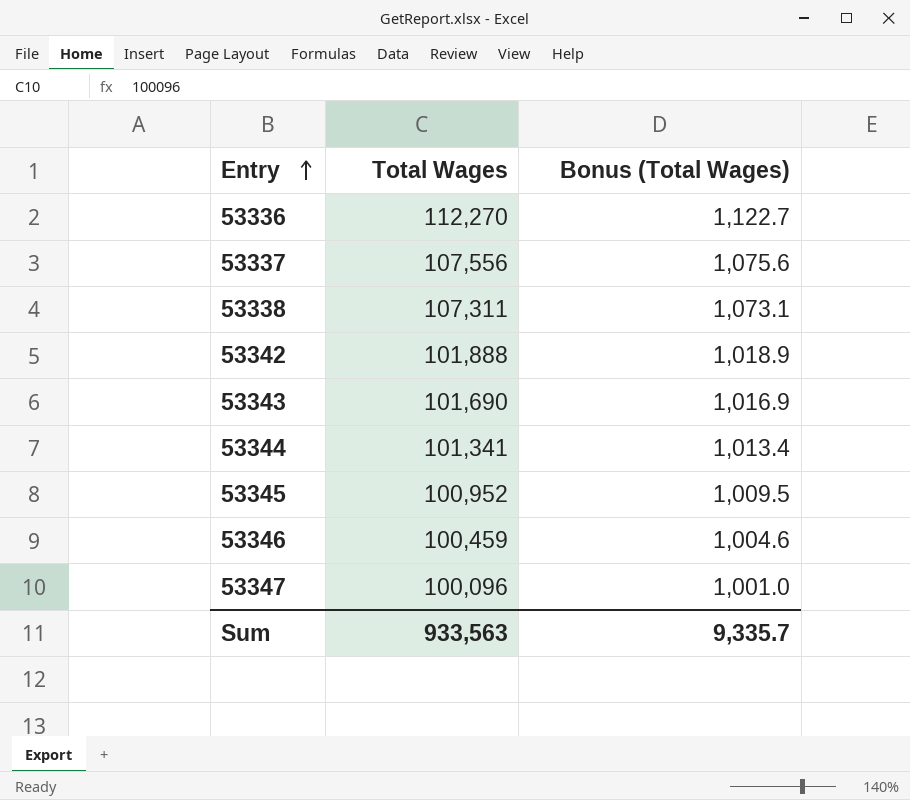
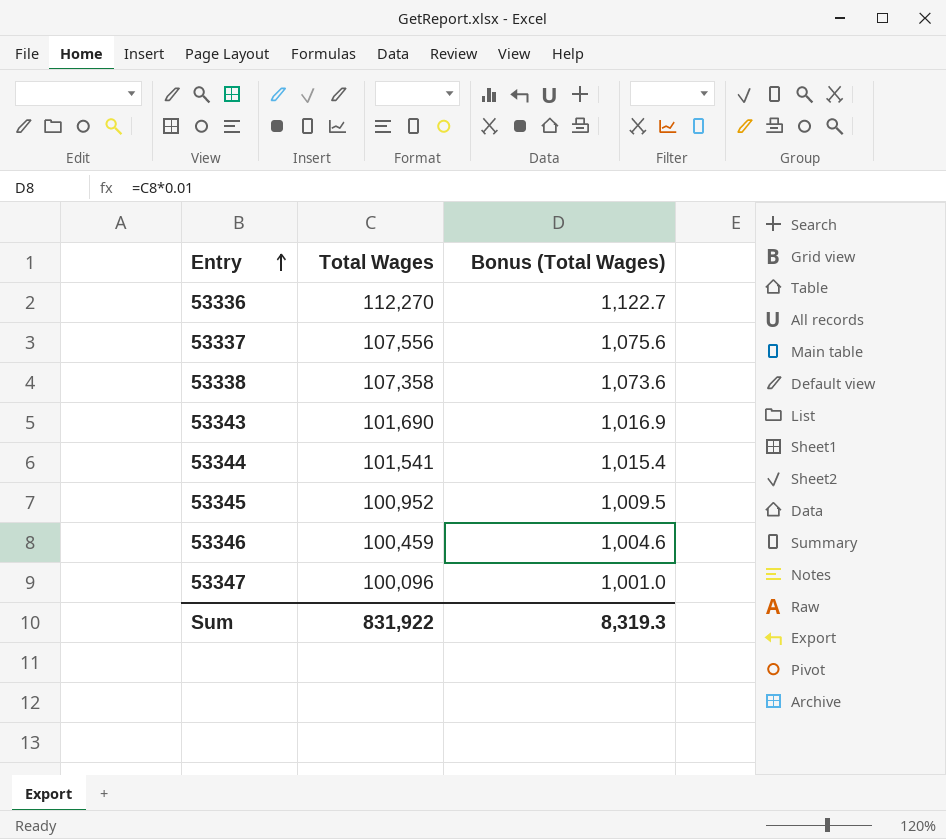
row 53342: 101,888 | 1,018.9 -> none
53338 | Total Wages: 107,311 -> 107,358
53338 | Bonus (Total Wages): 1,073.1 -> 1,073.6
53344 | Total Wages: 101,341 -> 101,541
53344 | Bonus (Total Wages): 1,013.4 -> 1,015.4
Sum | Total Wages: 933,563 -> 831,922
Sum | Bonus (Total Wages): 9,335.7 -> 8,319.3

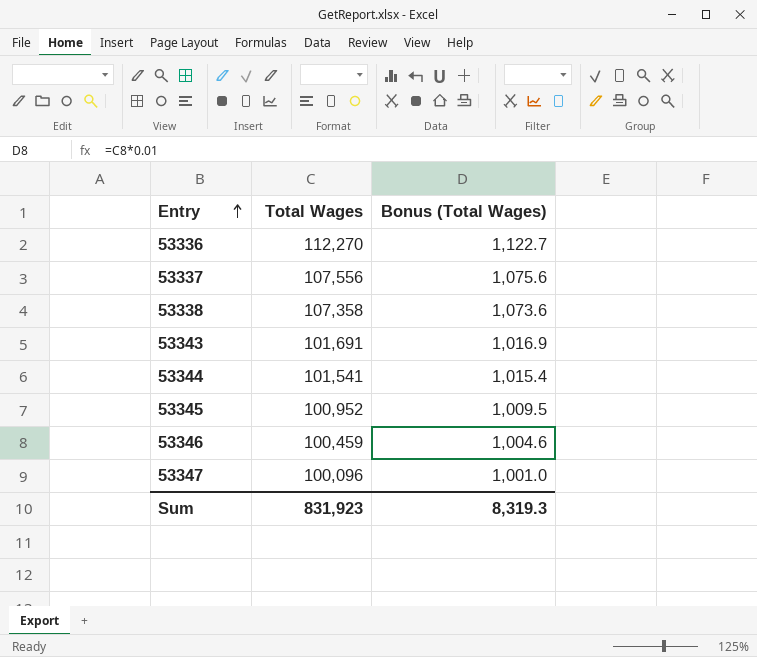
53343 | Total Wages: 101,690 -> 101,691
Sum | Total Wages: 831,922 -> 831,923

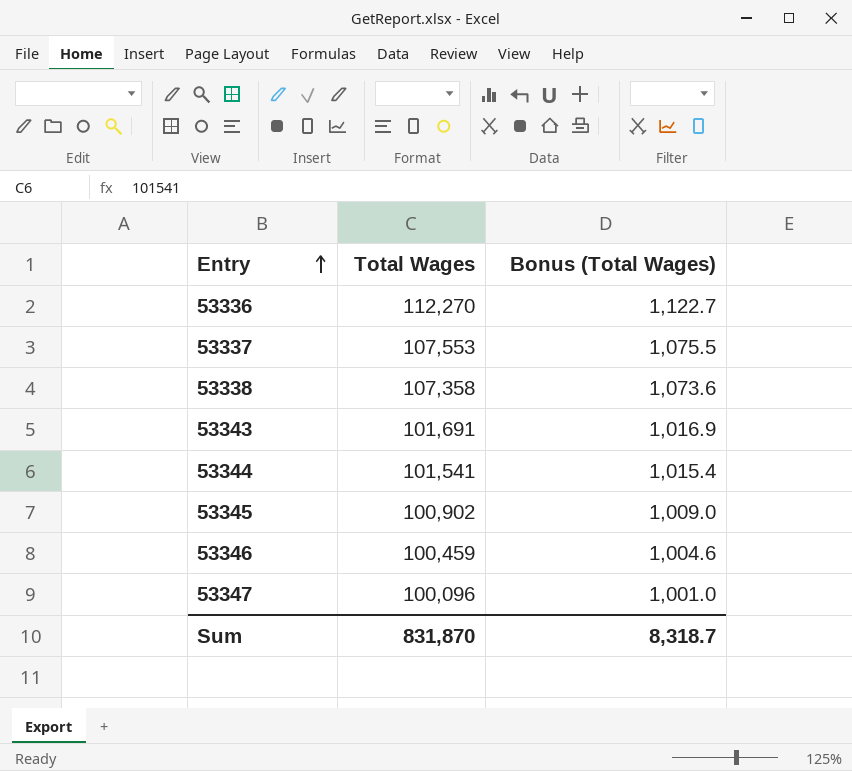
53337 | Total Wages: 107,556 -> 107,553
53337 | Bonus (Total Wages): 1,075.6 -> 1,075.5
53345 | Total Wages: 100,952 -> 100,902
53345 | Bonus (Total Wages): 1,009.5 -> 1,009.0
Sum | Total Wages: 831,923 -> 831,870
Sum | Bonus (Total Wages): 8,319.3 -> 8,318.7

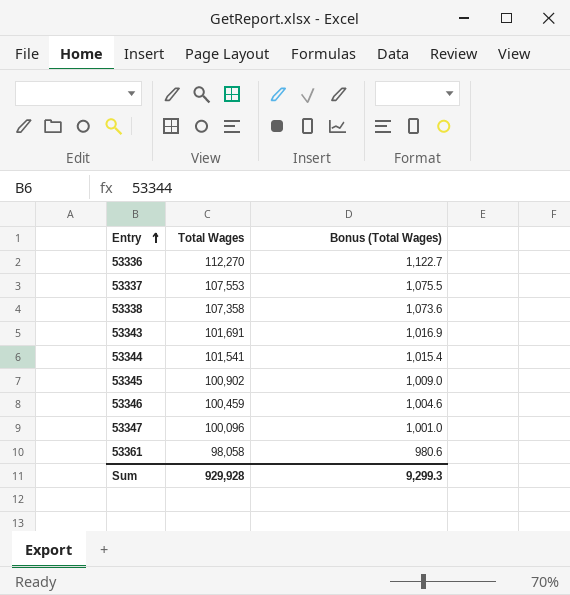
row 53361: none -> 98,058 | 980.6
Sum | Total Wages: 831,870 -> 929,928
Sum | Bonus (Total Wages): 8,318.7 -> 9,299.3

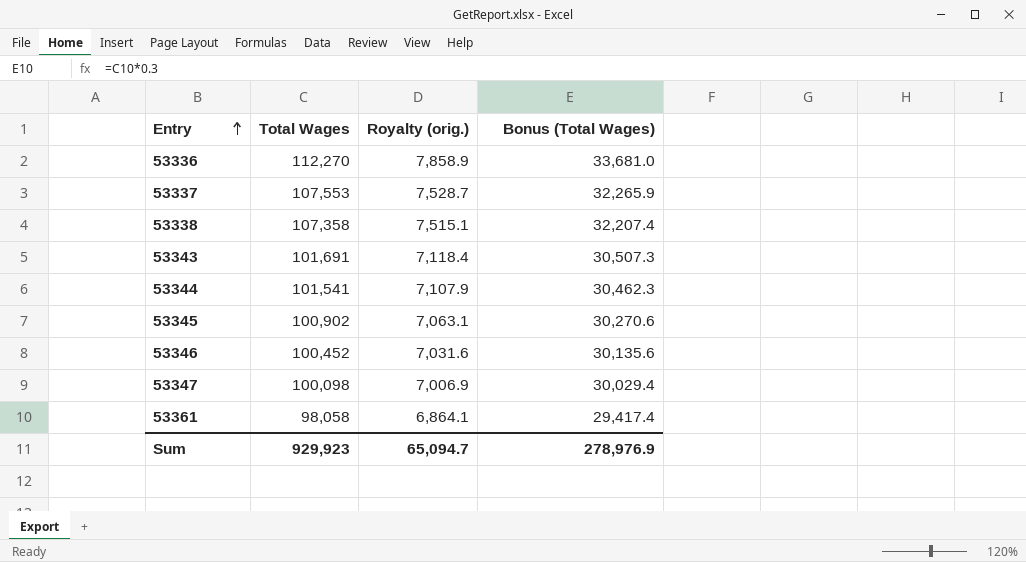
column Royalty (orig.) | formula: none -> [Total Wages] * 0.07
column Bonus (Total Wages) | formula: [Total Wages] * 0.01 -> [Total Wages] * 0.3
53346 | Total Wages: 100,459 -> 100,452
53347 | Total Wages: 100,096 -> 100,098
Sum | Total Wages: 929,928 -> 929,923
Sum | Bonus (Total Wages): 9,299.3 -> 278,976.9

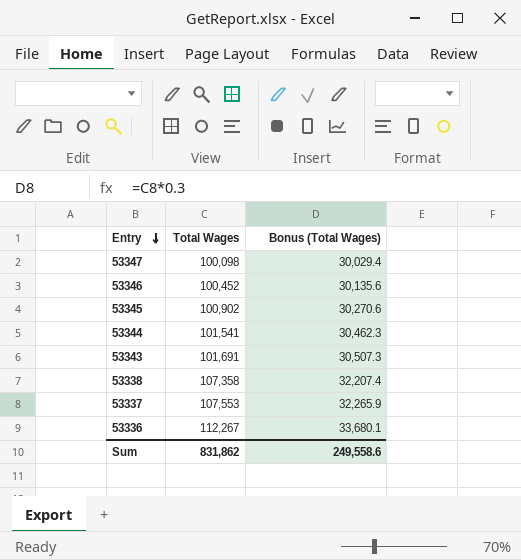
row order: Entry ascending -> Entry descending
column Royalty (orig.) | formula: [Total Wages] * 0.07 -> none
row 53361: 98,058 | 6,864.1 | 29,417.4 -> none
53336 | Total Wages: 112,270 -> 112,267
53336 | Bonus (Total Wages): 33,681.0 -> 33,680.1
Sum | Total Wages: 929,923 -> 831,862
Sum | Bonus (Total Wages): 278,976.9 -> 249,558.6

